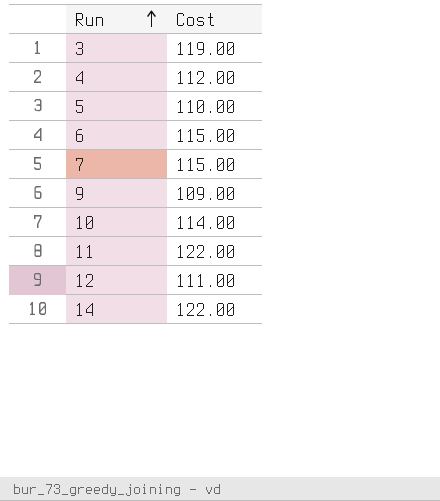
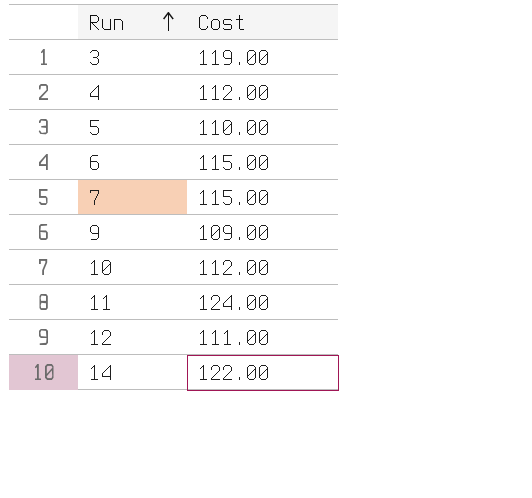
10 | Cost: 114.00 -> 112.00
11 | Cost: 122.00 -> 124.00

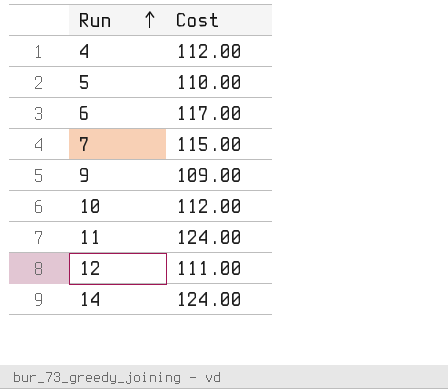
row 3: 119.00 -> none
6 | Cost: 115.00 -> 117.00
14 | Cost: 122.00 -> 124.00

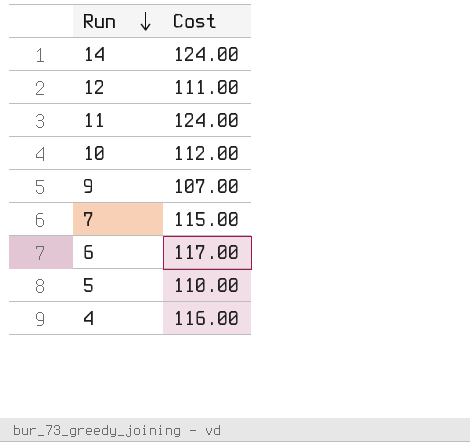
row order: Run ascending -> Run descending
9 | Cost: 109.00 -> 107.00
4 | Cost: 112.00 -> 116.00

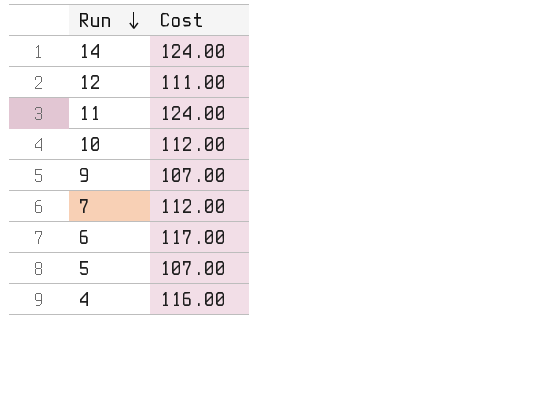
7 | Cost: 115.00 -> 112.00
5 | Cost: 110.00 -> 107.00

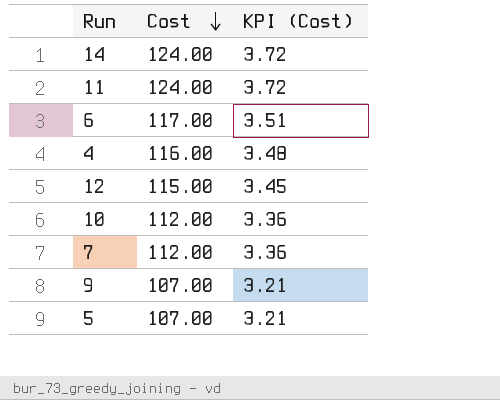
row order: Run descending -> Cost descending
column KPI (Cost) | formula: none -> [Cost] * 0.03
12 | Cost: 111.00 -> 115.00

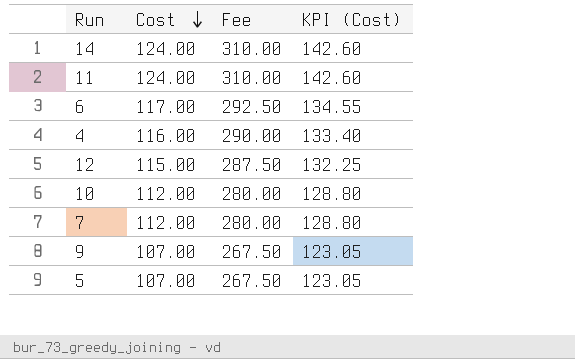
column Fee | formula: none -> [Cost] * 2.5
column KPI (Cost) | formula: [Cost] * 0.03 -> [Cost] * 1.15

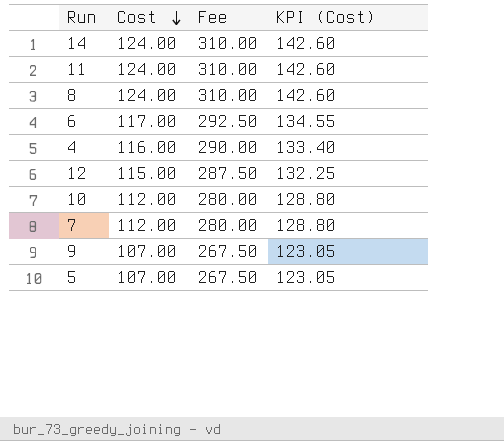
row 8: none -> 124.00 | 310.00 | 142.60

